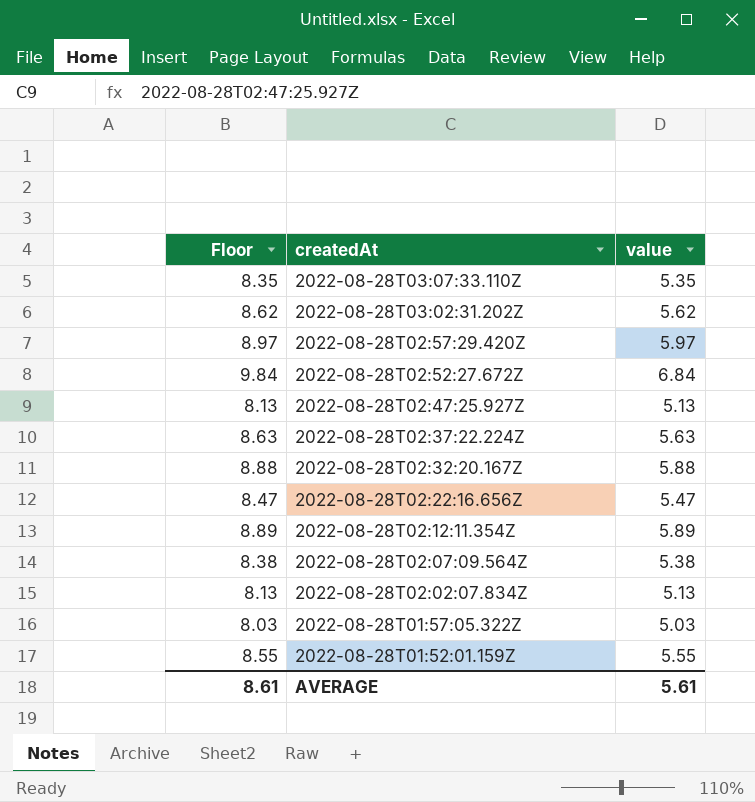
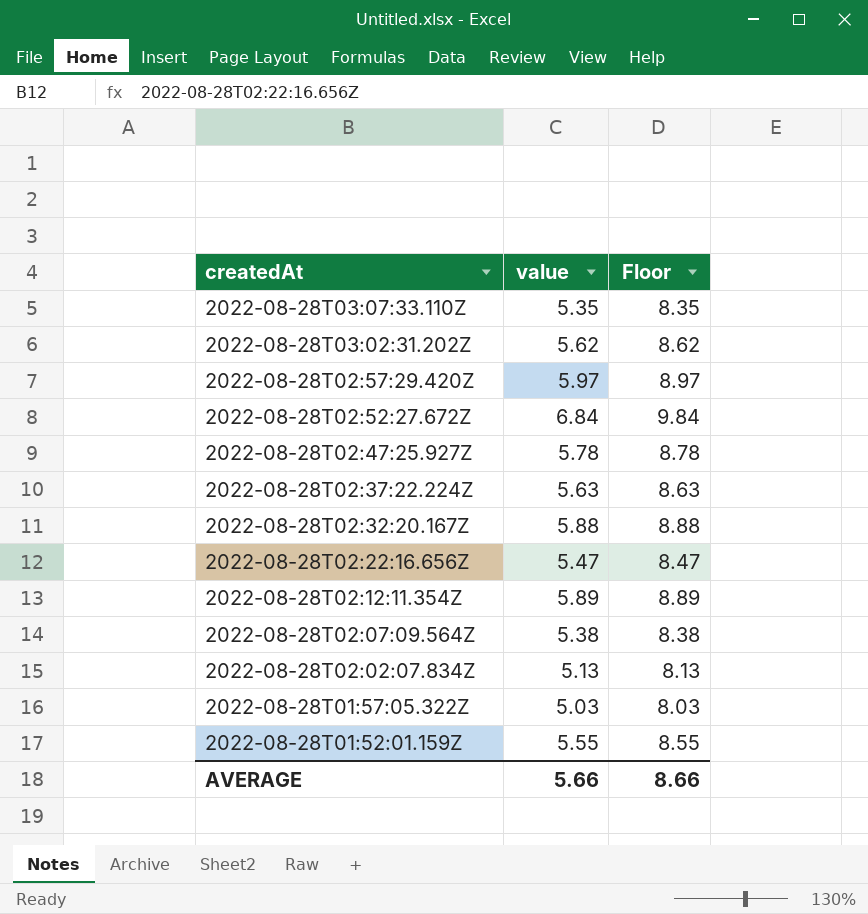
column Floor | position: 1 -> 3
2022-08-28T02:47:25.927Z | value: 5.13 -> 5.78
2022-08-28T02:47:25.927Z | Floor: 8.13 -> 8.78
AVERAGE | value: 5.61 -> 5.66
AVERAGE | Floor: 8.61 -> 8.66

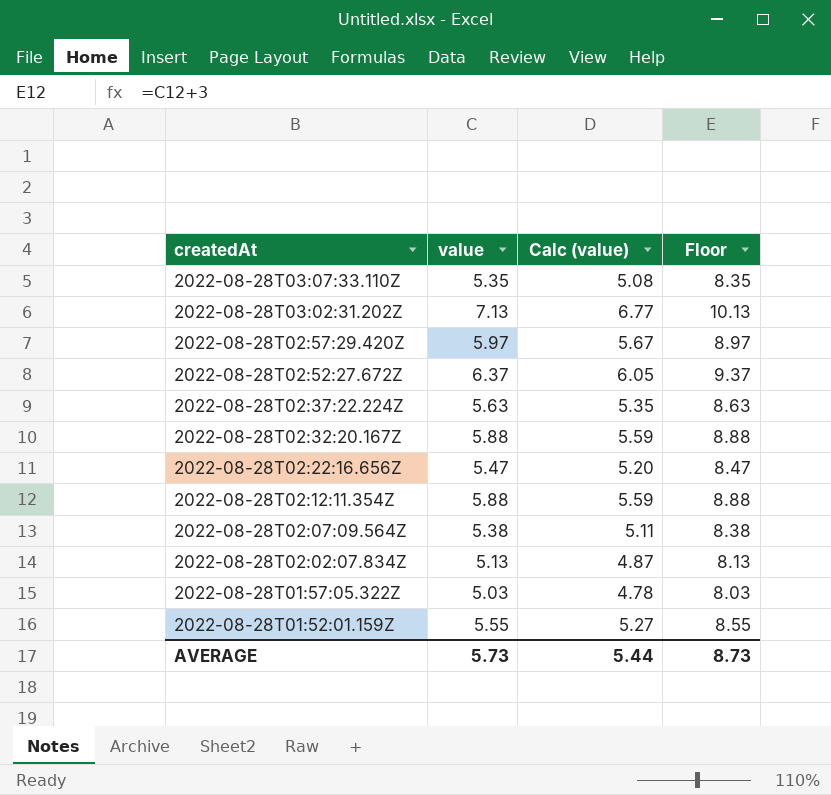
column Calc (value) | formula: none -> [value] * 0.95
row 2022-08-28T02:47:25.927Z: 5.78 | 8.78 -> none
2022-08-28T03:02:31.202Z | value: 5.62 -> 7.13
2022-08-28T03:02:31.202Z | Floor: 8.62 -> 10.13
2022-08-28T02:52:27.672Z | value: 6.84 -> 6.37
2022-08-28T02:52:27.672Z | Floor: 9.84 -> 9.37
2022-08-28T02:12:11.354Z | value: 5.89 -> 5.88
2022-08-28T02:12:11.354Z | Floor: 8.89 -> 8.88
AVERAGE | value: 5.66 -> 5.73
AVERAGE | Floor: 8.66 -> 8.73

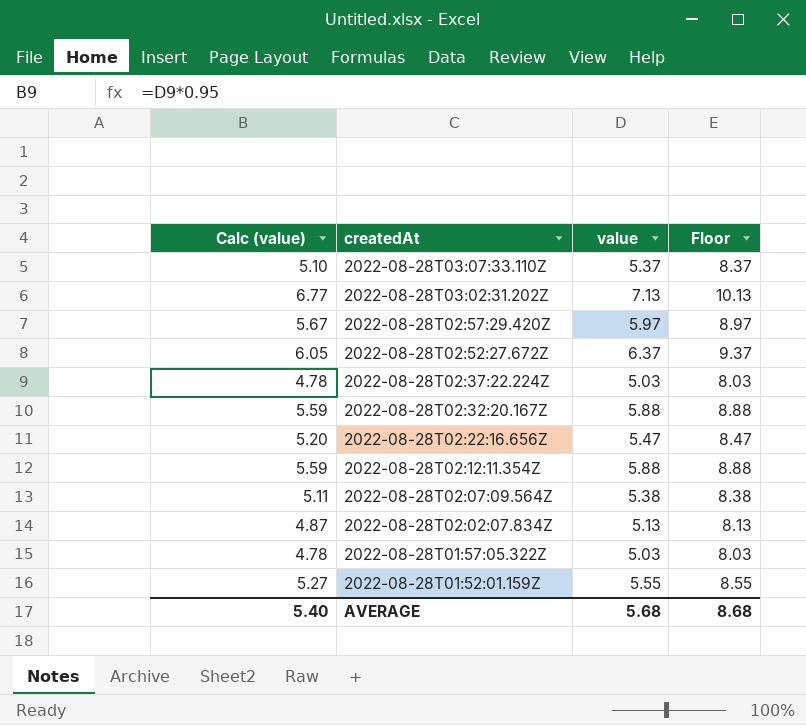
column Calc (value) | position: 3 -> 1
2022-08-28T03:07:33.110Z | Calc (value): 5.08 -> 5.10
2022-08-28T03:07:33.110Z | value: 5.35 -> 5.37
2022-08-28T03:07:33.110Z | Floor: 8.35 -> 8.37
2022-08-28T02:37:22.224Z | Calc (value): 5.35 -> 4.78
2022-08-28T02:37:22.224Z | value: 5.63 -> 5.03
2022-08-28T02:37:22.224Z | Floor: 8.63 -> 8.03
AVERAGE | Calc (value): 5.44 -> 5.40
AVERAGE | value: 5.73 -> 5.68
AVERAGE | Floor: 8.73 -> 8.68

